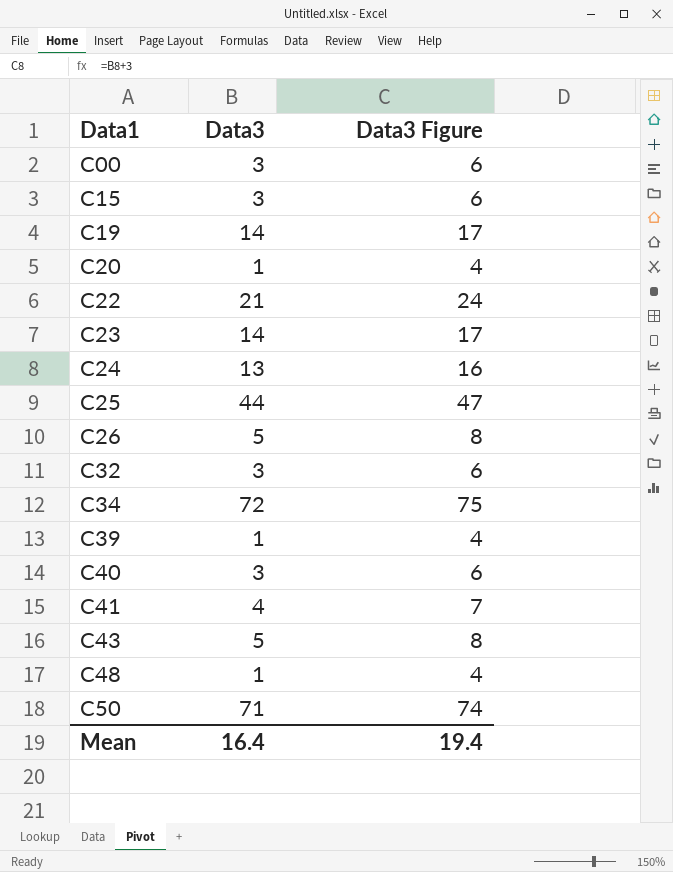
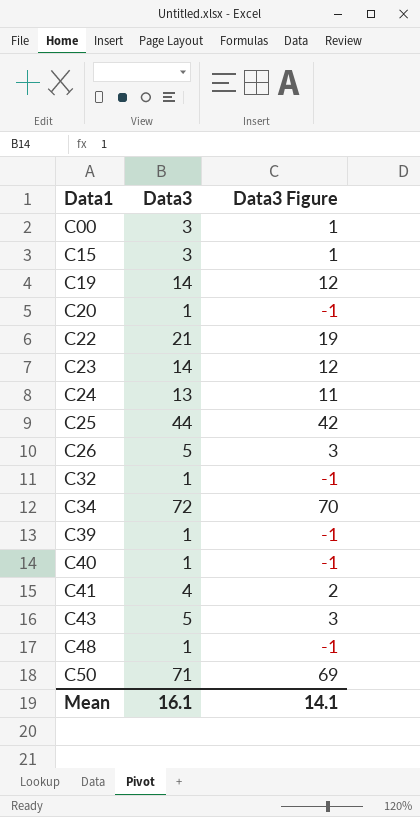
column Data3 Figure | formula: [Data3] + 3 -> [Data3] - 2
C32 | Data3: 3 -> 1
C40 | Data3: 3 -> 1
Mean | Data3: 16.4 -> 16.1
Mean | Data3 Figure: 19.4 -> 14.1

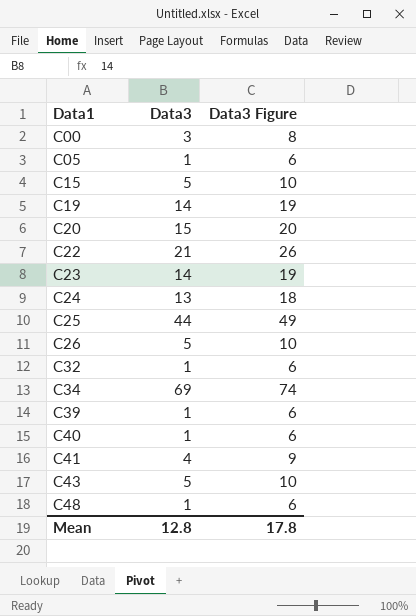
column Data3 Figure | formula: [Data3] - 2 -> [Data3] + 5
row C50: 71 | 69 -> none
row C05: none -> 1 | 6
C15 | Data3: 3 -> 5
C20 | Data3: 1 -> 15
C34 | Data3: 72 -> 69
Mean | Data3: 16.1 -> 12.8
Mean | Data3 Figure: 14.1 -> 17.8

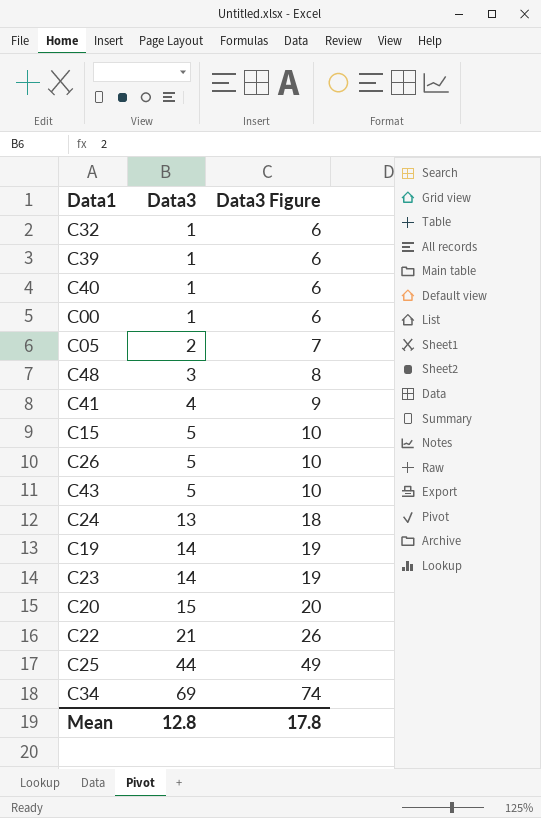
row order: Data1 ascending -> Data3 ascending
C00 | Data3: 3 -> 1
C00 | Data3 Figure: 8 -> 6
C05 | Data3: 1 -> 2
C05 | Data3 Figure: 6 -> 7
C48 | Data3: 1 -> 3
C48 | Data3 Figure: 6 -> 8

